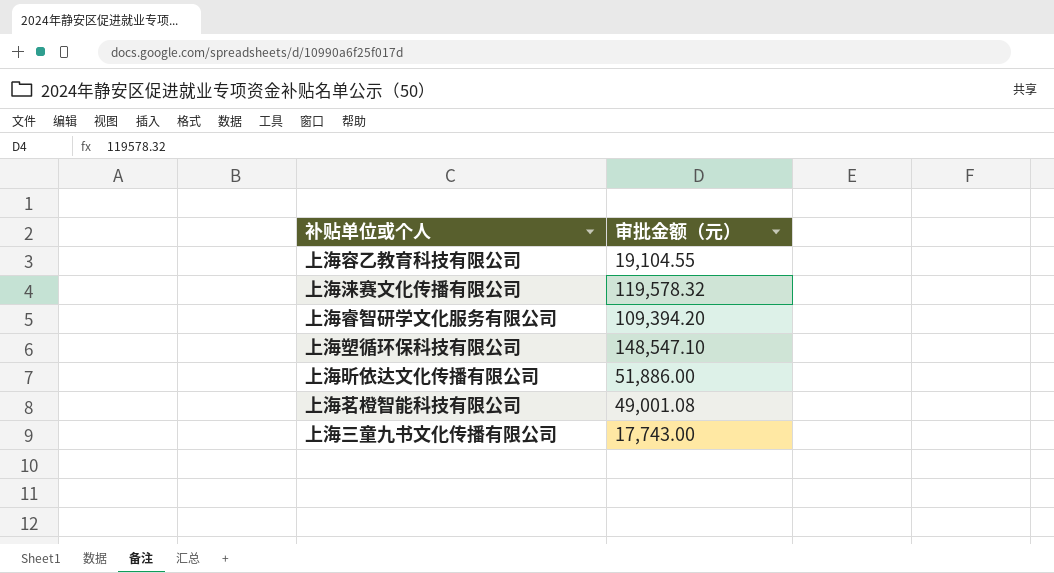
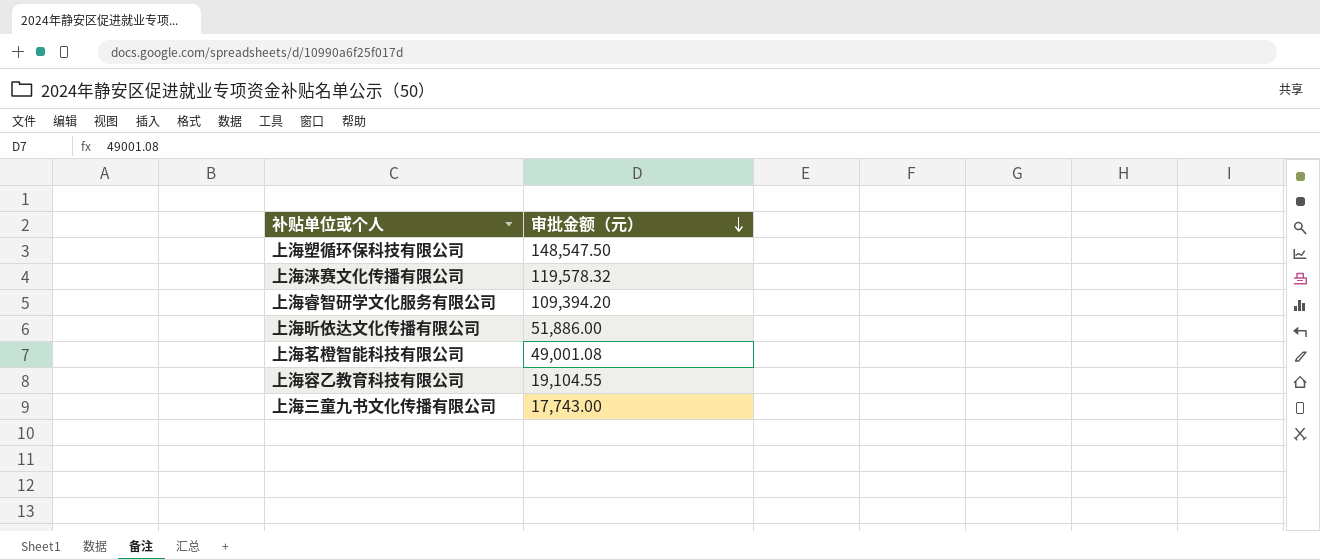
row order: none -> 审批金额（元） descending
上海塑循环保科技有限公司 | 审批金额（元）: 148,547.10 -> 148,547.50

